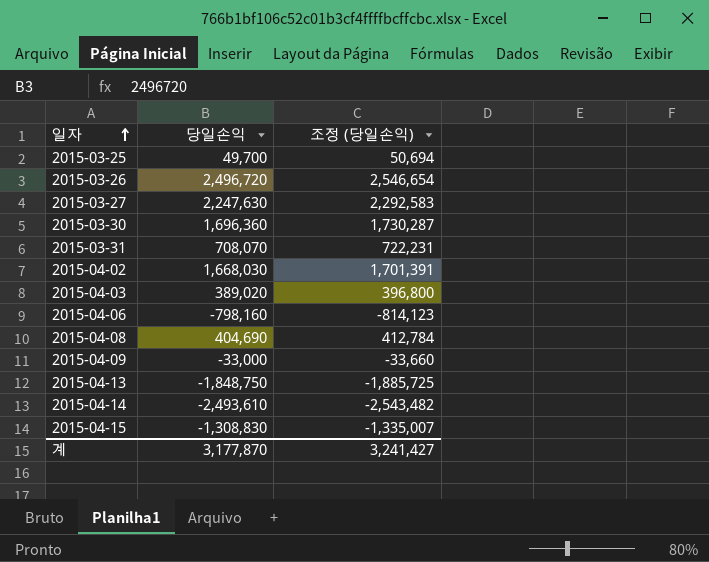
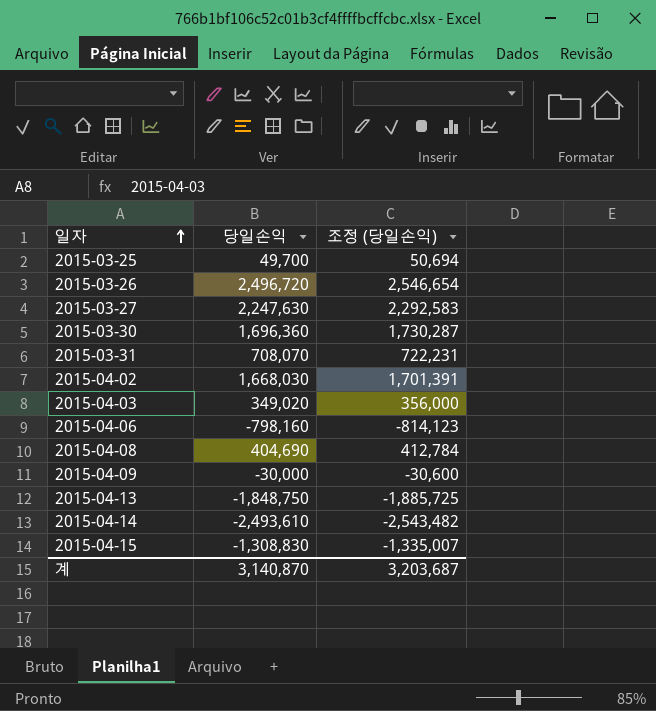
2015-04-03 | 당일손익: 389,020 -> 349,020
2015-04-03 | 조정 (당일손익): 396,800 -> 356,000
2015-04-09 | 당일손익: -33,000 -> -30,000
2015-04-09 | 조정 (당일손익): -33,660 -> -30,600
계 | 당일손익: 3,177,870 -> 3,140,870
계 | 조정 (당일손익): 3,241,427 -> 3,203,687

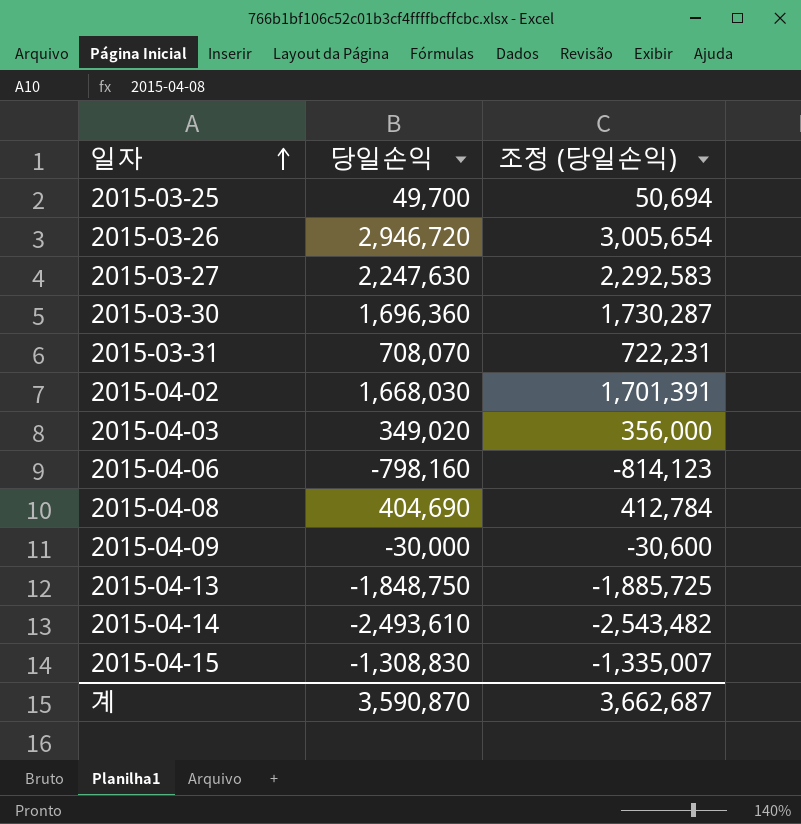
2015-03-26 | 당일손익: 2,496,720 -> 2,946,720
2015-03-26 | 조정 (당일손익): 2,546,654 -> 3,005,654
계 | 당일손익: 3,140,870 -> 3,590,870
계 | 조정 (당일손익): 3,203,687 -> 3,662,687

